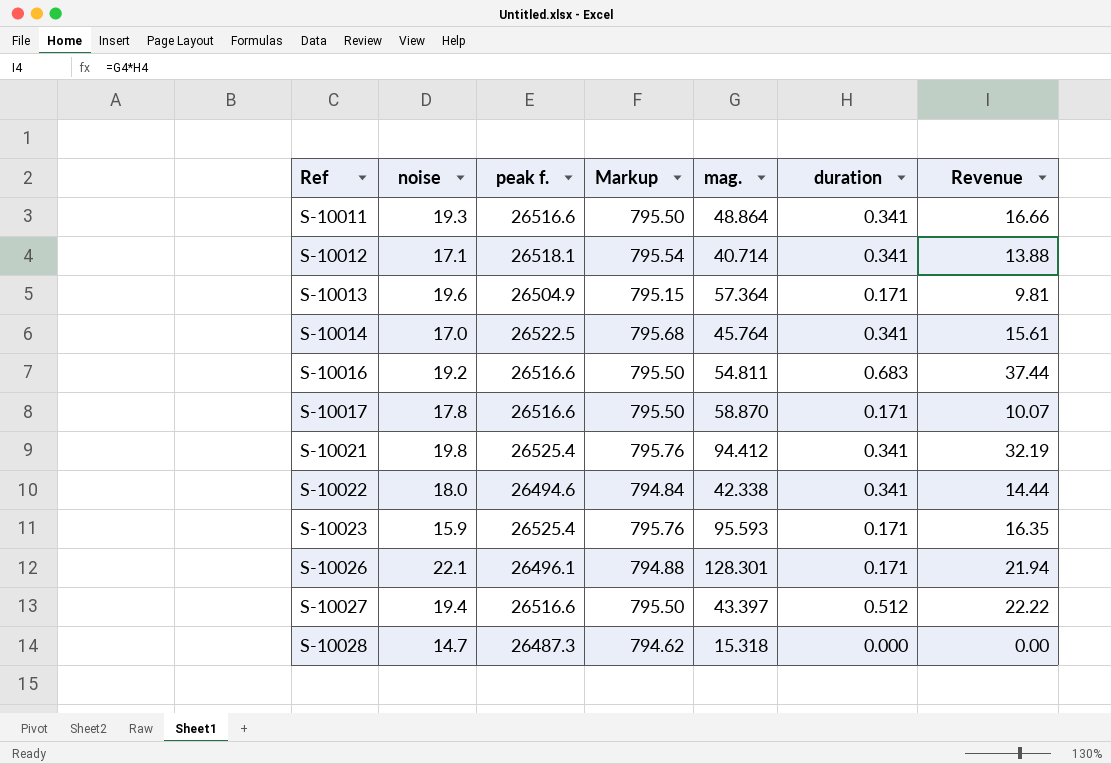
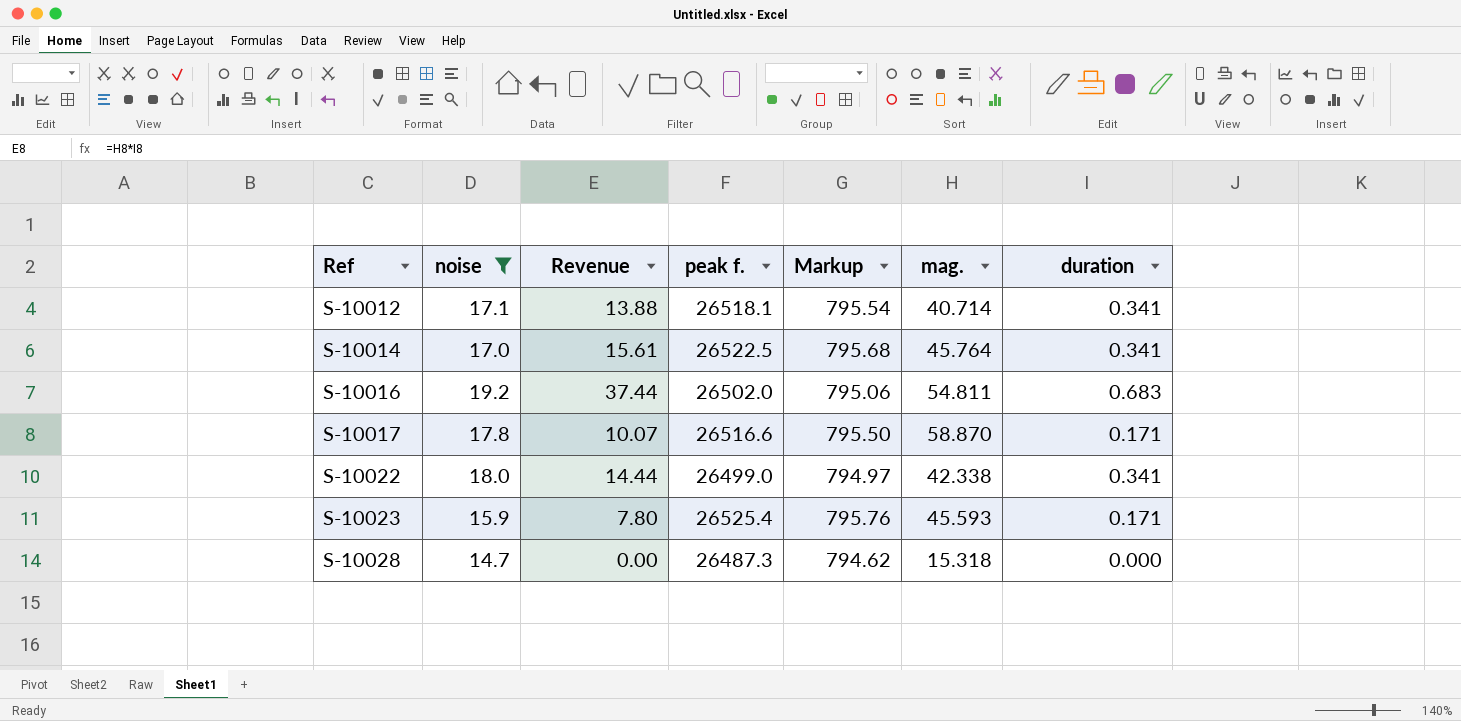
filter: none -> noise <= 19.2
column Revenue | position: 7 -> 3
S-10016 | peak f.: 26516.6 -> 26502.0
S-10016 | Markup: 795.50 -> 795.06
S-10022 | peak f.: 26494.6 -> 26499.0
S-10022 | Markup: 794.84 -> 794.97
S-10023 | Revenue: 16.35 -> 7.80
S-10023 | mag.: 95.593 -> 45.593

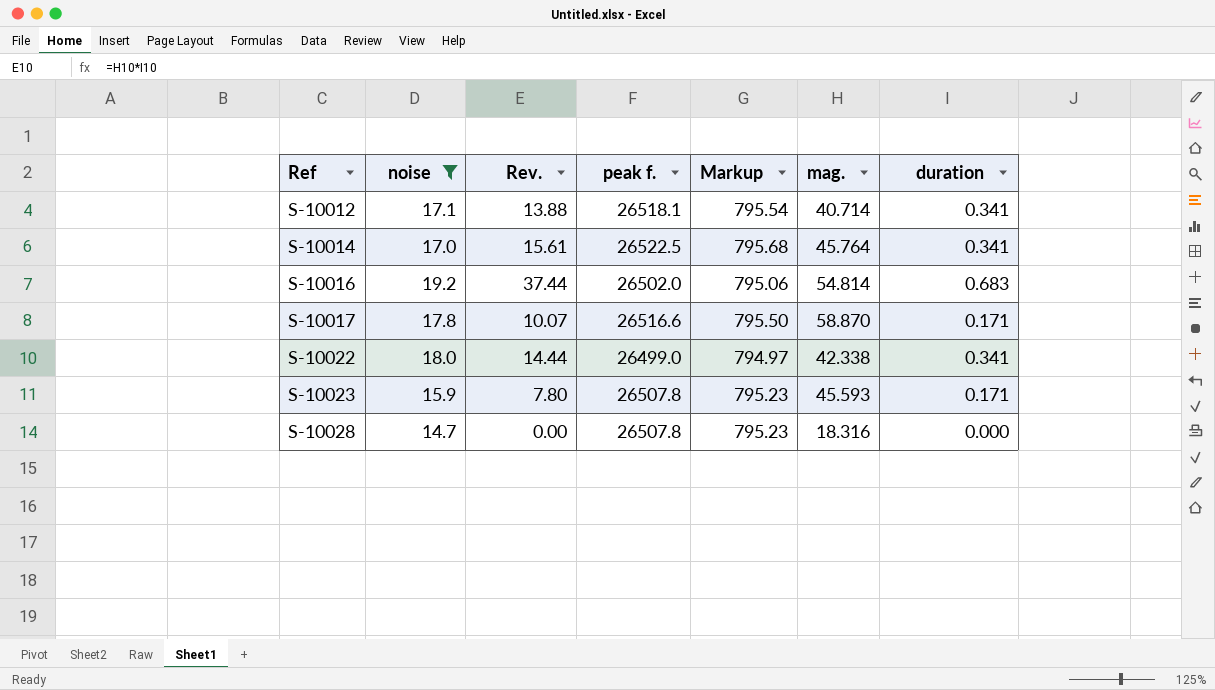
column name: Revenue -> Rev.
S-10016 | mag.: 54.811 -> 54.814
S-10023 | peak f.: 26525.4 -> 26507.8
S-10023 | Markup: 795.76 -> 795.23
S-10028 | peak f.: 26487.3 -> 26507.8
S-10028 | Markup: 794.62 -> 795.23
S-10028 | mag.: 15.318 -> 18.316

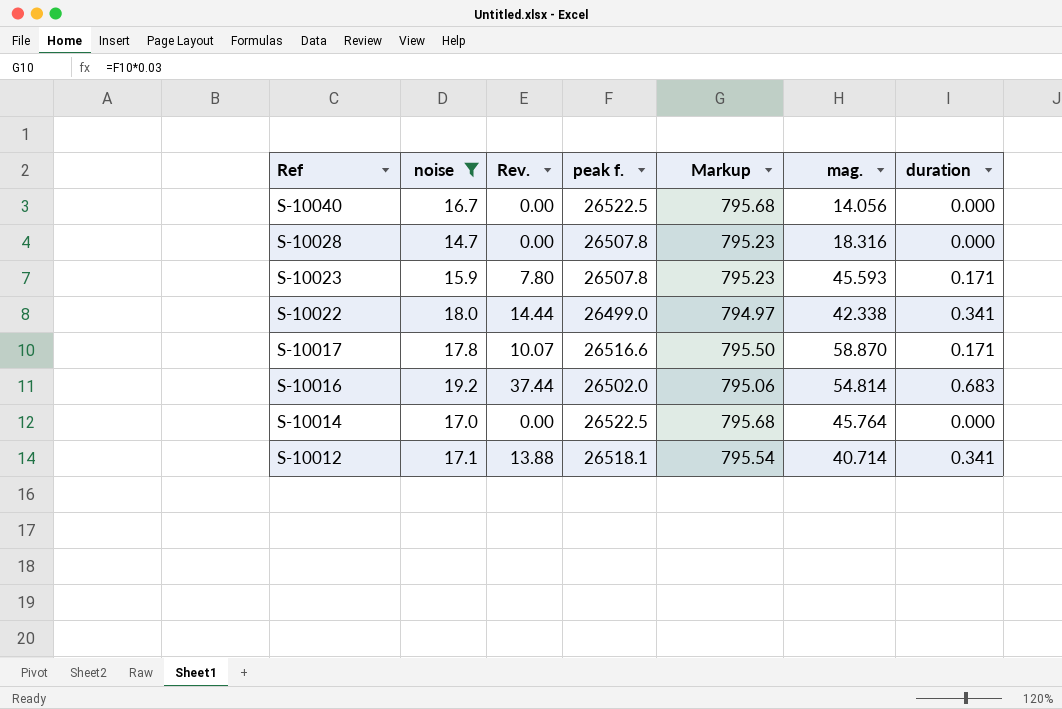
row order: Ref ascending -> Ref descending
row S-10040: none -> 16.7 | 0.00 | 26522.5 | 795.68 | 14.056 | 0.000
S-10014 | Rev.: 15.61 -> 0.00
S-10014 | duration: 0.341 -> 0.000

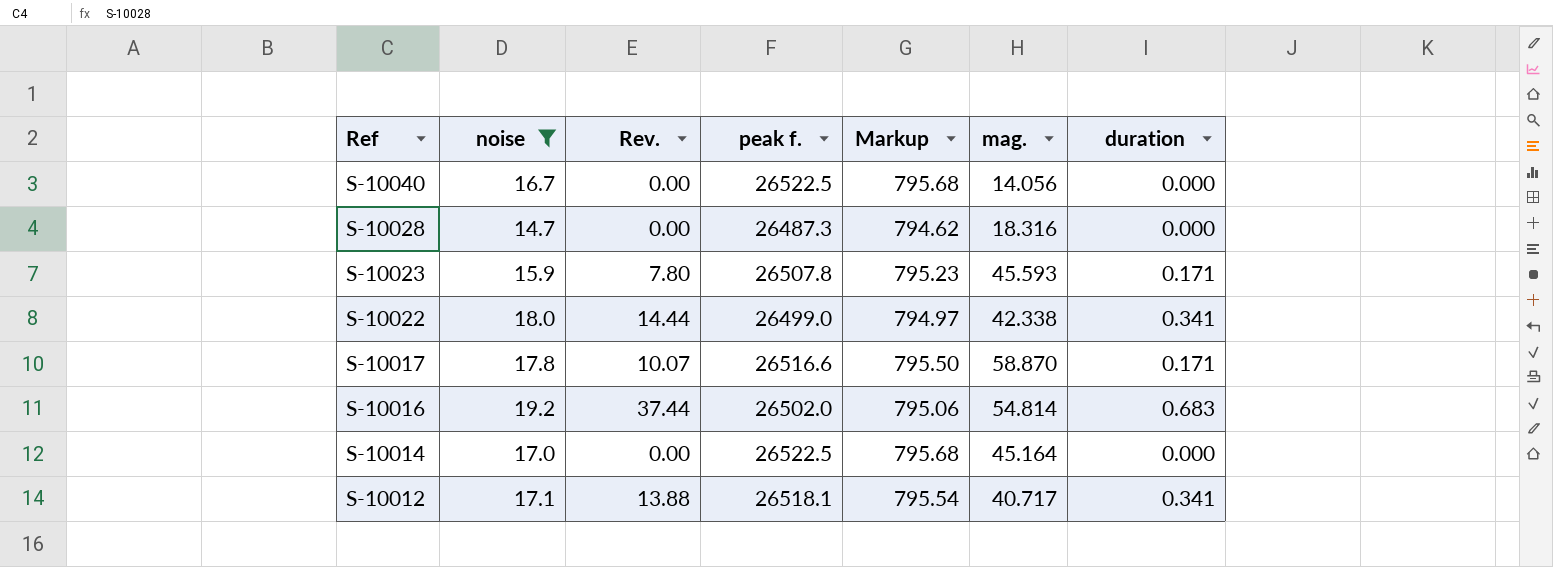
S-10028 | peak f.: 26507.8 -> 26487.3
S-10028 | Markup: 795.23 -> 794.62
S-10014 | mag.: 45.764 -> 45.164
S-10012 | mag.: 40.714 -> 40.717

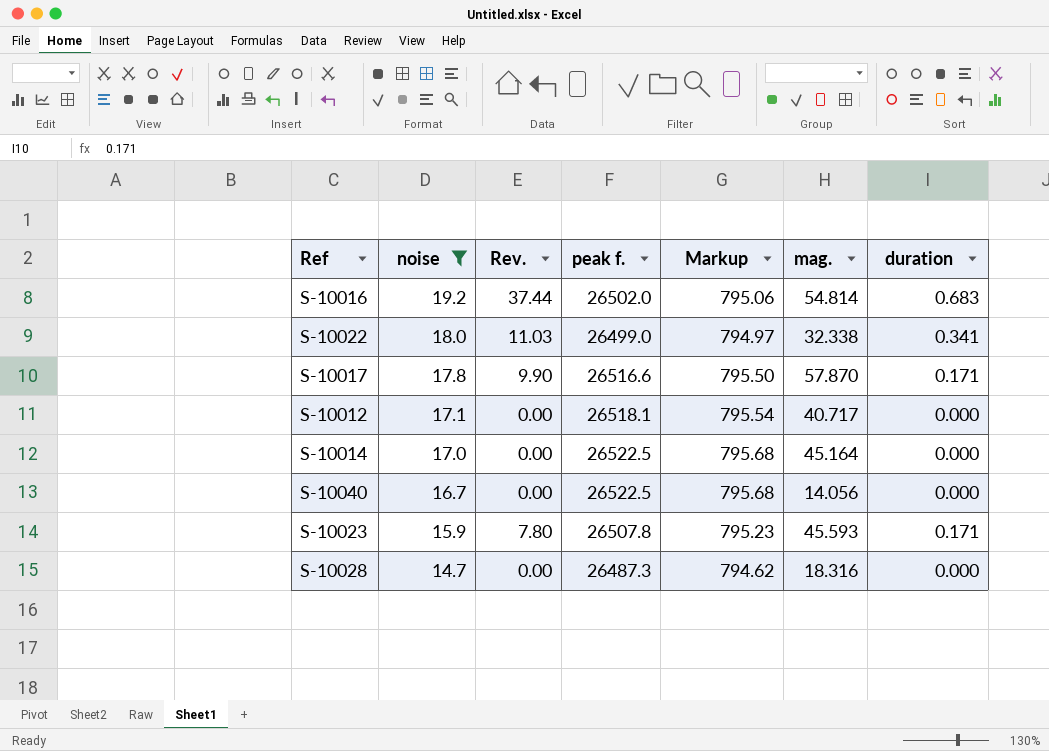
row order: Ref descending -> noise descending
S-10022 | Rev.: 14.44 -> 11.03
S-10022 | mag.: 42.338 -> 32.338
S-10017 | Rev.: 10.07 -> 9.90
S-10017 | mag.: 58.870 -> 57.870
S-10012 | Rev.: 13.88 -> 0.00
S-10012 | duration: 0.341 -> 0.000

